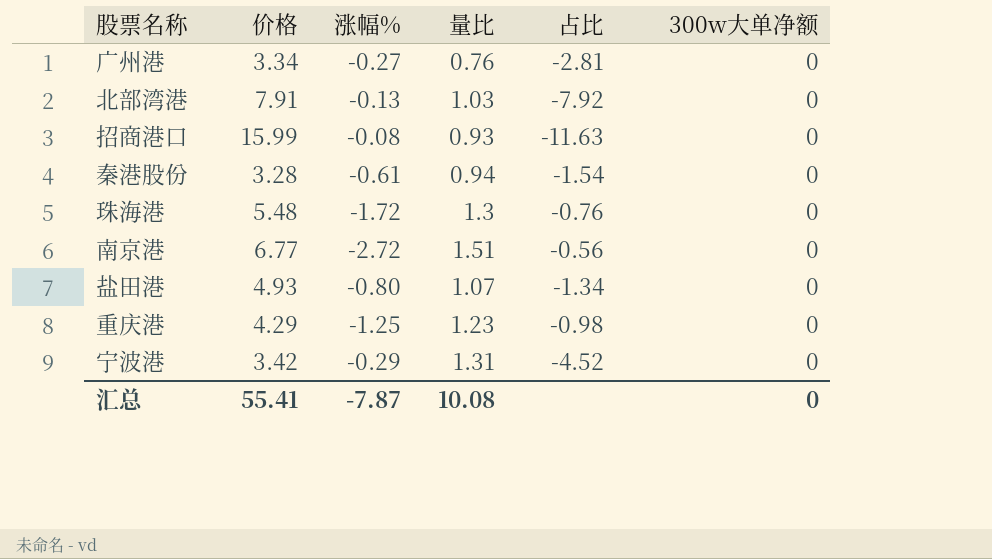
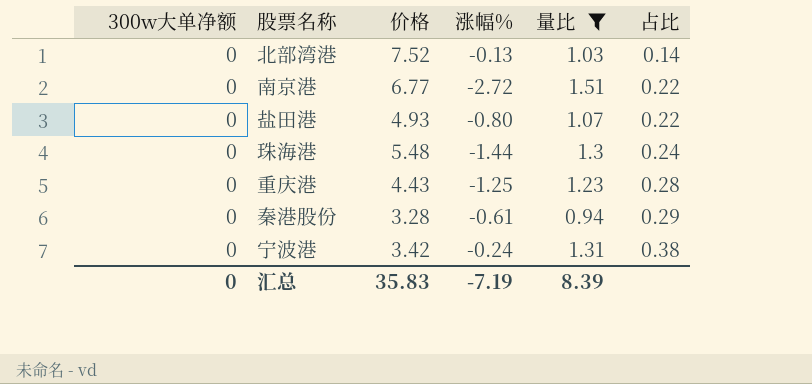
filter: none -> 量比 >= 0.94
row order: none -> 占比 ascending
column 300w大单净额 | position: 6 -> 1
column 占比 | formula: [量比] / [涨幅%] -> [量比] / [价格]
北部湾港 | 价格: 7.91 -> 7.52
珠海港 | 涨幅%: -1.72 -> -1.44
重庆港 | 价格: 4.29 -> 4.43
宁波港 | 涨幅%: -0.29 -> -0.24
汇总 | 价格: 55.41 -> 35.83
汇总 | 涨幅%: -7.87 -> -7.19
汇总 | 量比: 10.08 -> 8.39

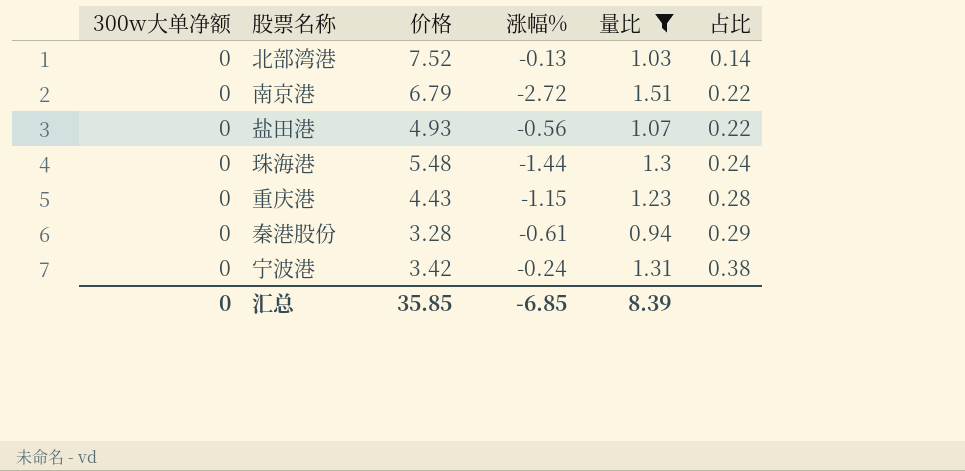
南京港 | 价格: 6.77 -> 6.79
盐田港 | 涨幅%: -0.80 -> -0.56
重庆港 | 涨幅%: -1.25 -> -1.15
汇总 | 价格: 35.83 -> 35.85
汇总 | 涨幅%: -7.19 -> -6.85

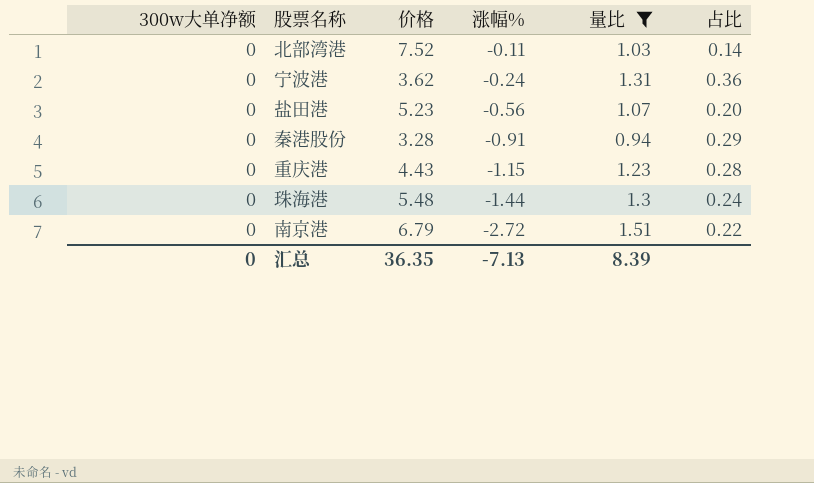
row order: 占比 ascending -> 涨幅% descending
北部湾港 | 涨幅%: -0.13 -> -0.11
宁波港 | 价格: 3.42 -> 3.62
宁波港 | 占比: 0.38 -> 0.36
盐田港 | 价格: 4.93 -> 5.23
盐田港 | 占比: 0.22 -> 0.20
秦港股份 | 涨幅%: -0.61 -> -0.91
汇总 | 价格: 35.85 -> 36.35
汇总 | 涨幅%: -6.85 -> -7.13

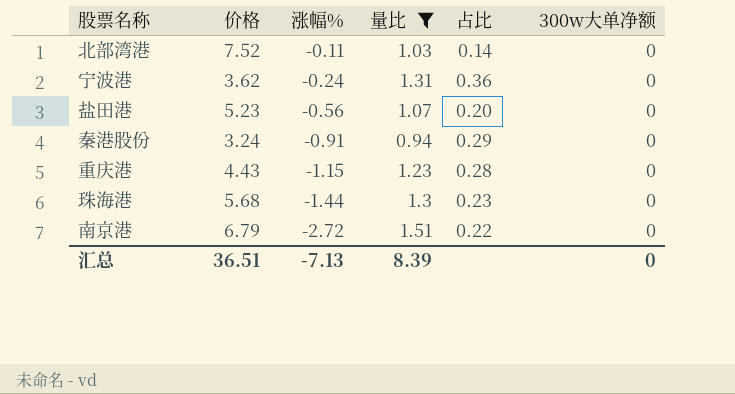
column 300w大单净额 | position: 1 -> 6
秦港股份 | 价格: 3.28 -> 3.24
珠海港 | 价格: 5.48 -> 5.68
珠海港 | 占比: 0.24 -> 0.23
汇总 | 价格: 36.35 -> 36.51

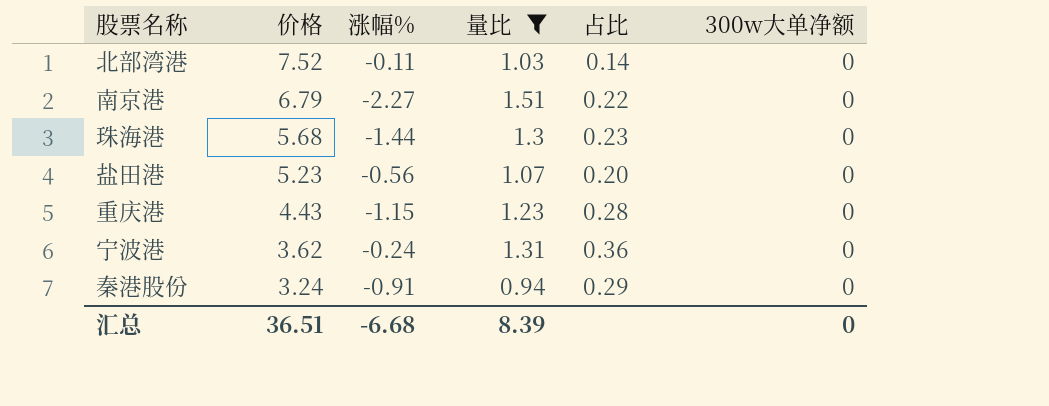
row order: 涨幅% descending -> 价格 descending
南京港 | 涨幅%: -2.72 -> -2.27
汇总 | 涨幅%: -7.13 -> -6.68

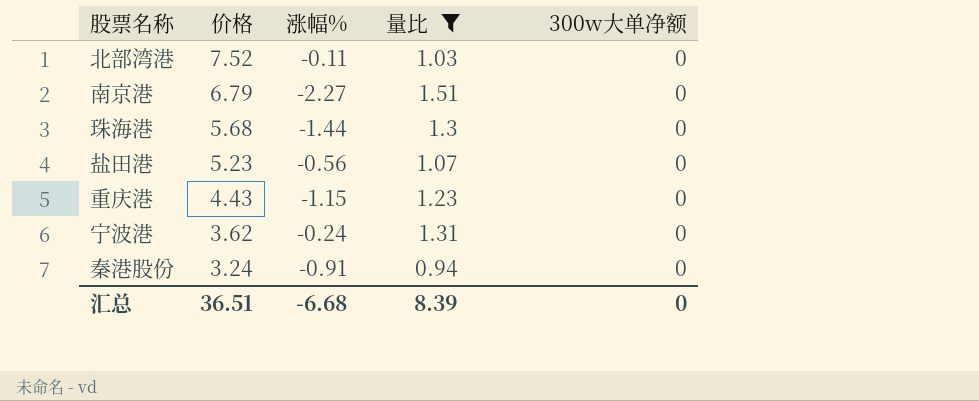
column 占比 | formula: [量比] / [价格] -> none

